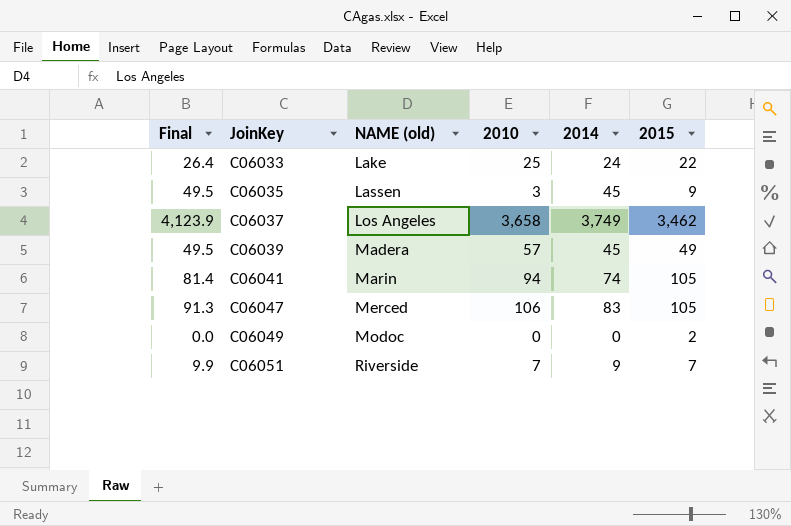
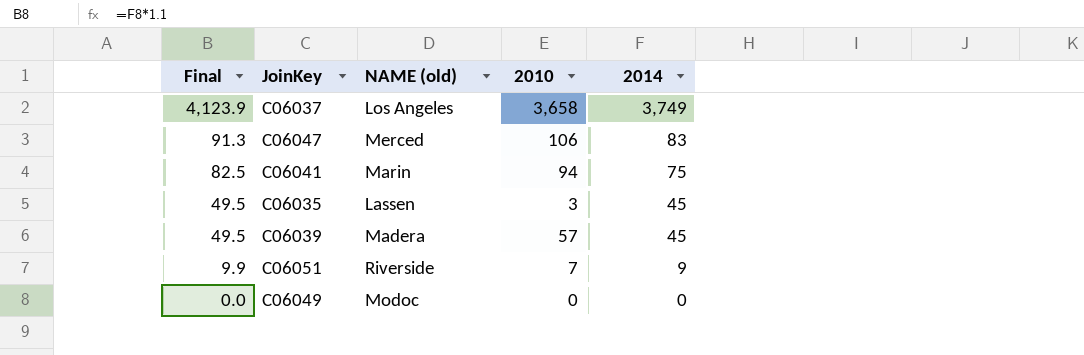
row order: JoinKey ascending -> Final descending
column 2015 | position: 6 -> none
row C06033: 26.4 | Lake | 25 | 24 | 22 -> none
C06041 | Final: 81.4 -> 82.5
C06041 | 2014: 74 -> 75

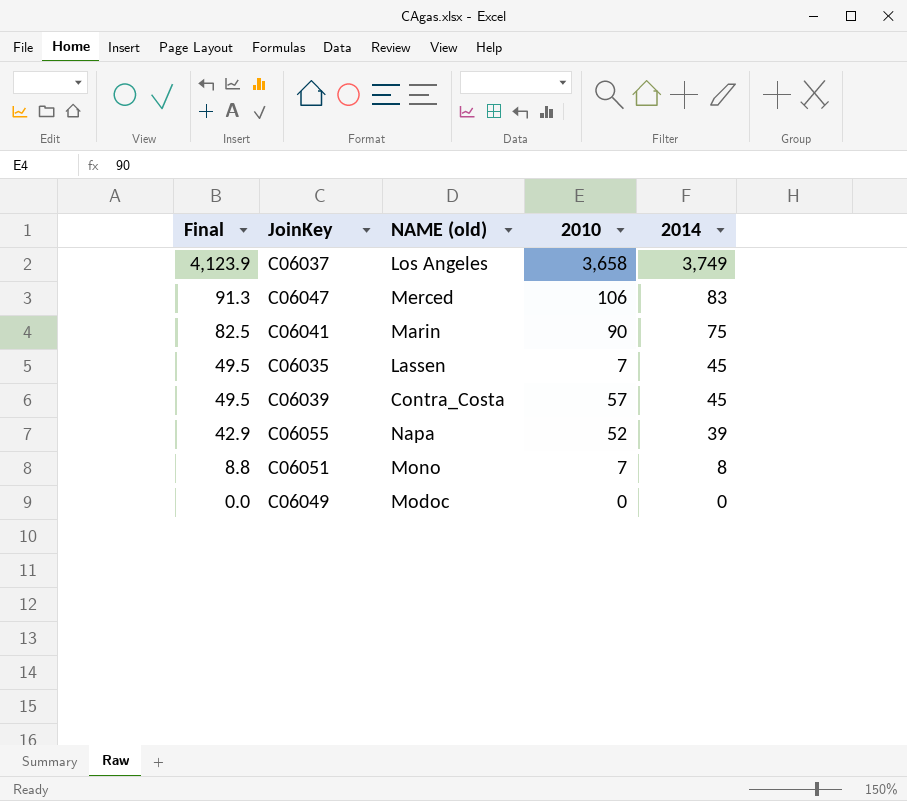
C06041 | 2010: 94 -> 90
C06035 | 2010: 3 -> 7
C06039 | NAME (old): Madera -> Contra_Costa
row C06055: none -> 42.9 | Napa | 52 | 39
C06051 | Final: 9.9 -> 8.8
C06051 | NAME (old): Riverside -> Mono
C06051 | 2014: 9 -> 8

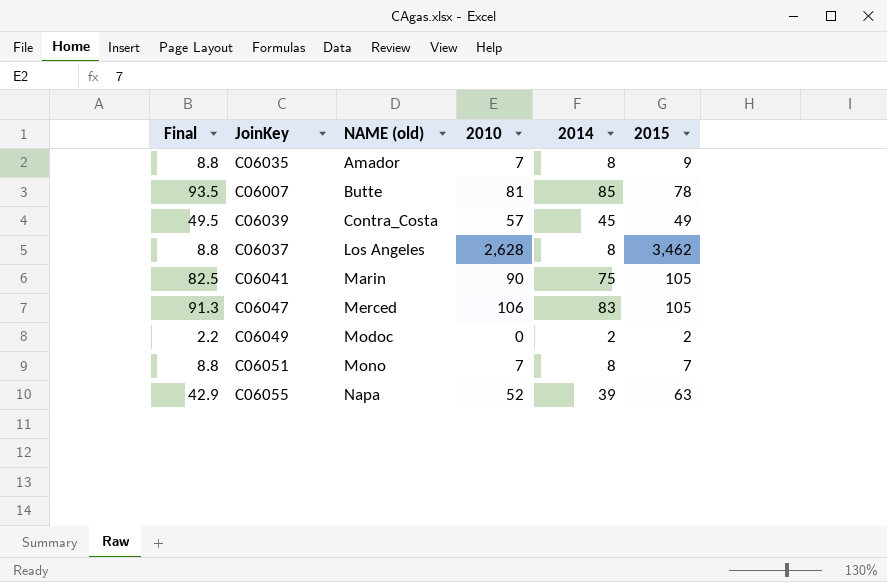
row order: Final descending -> NAME (old) ascending
column 2015 | position: none -> 6
C06035 | Final: 49.5 -> 8.8
C06035 | NAME (old): Lassen -> Amador
C06035 | 2014: 45 -> 8
row C06007: none -> 93.5 | Butte | 81 | 85 | 78
C06037 | Final: 4,123.9 -> 8.8
C06037 | 2010: 3,658 -> 2,628
C06037 | 2014: 3,749 -> 8
C06049 | Final: 0.0 -> 2.2
C06049 | 2014: 0 -> 2

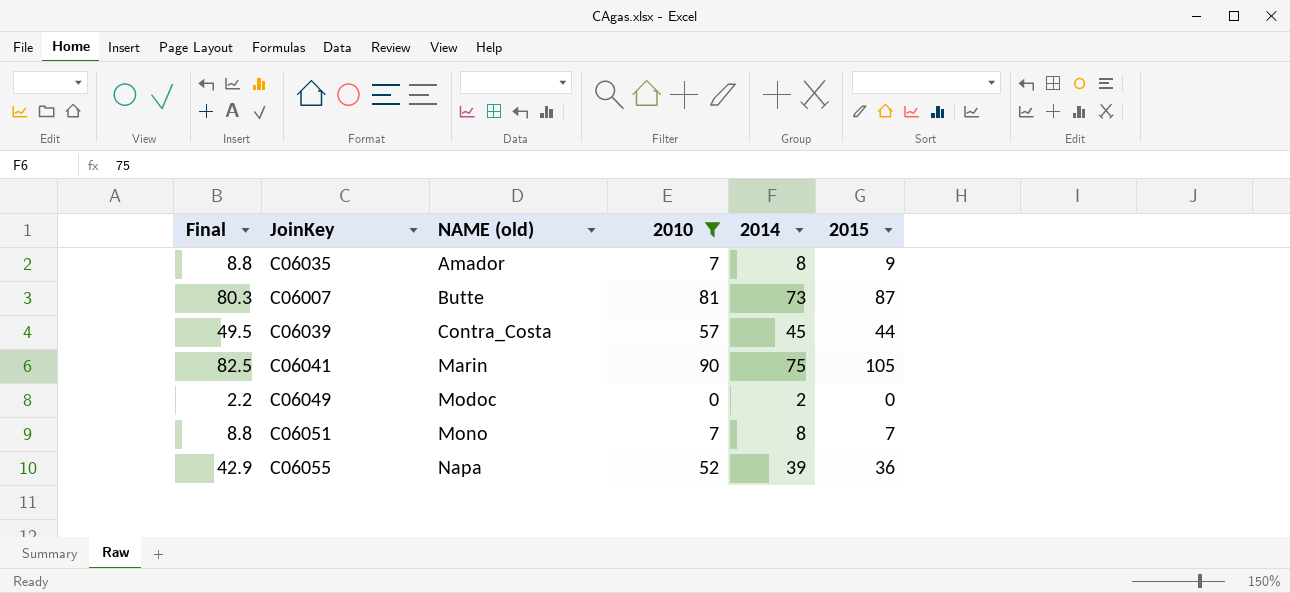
filter: none -> 2010 <= 90
C06007 | Final: 93.5 -> 80.3
C06007 | 2014: 85 -> 73
C06007 | 2015: 78 -> 87
C06039 | 2015: 49 -> 44
C06049 | 2015: 2 -> 0
C06055 | 2015: 63 -> 36

